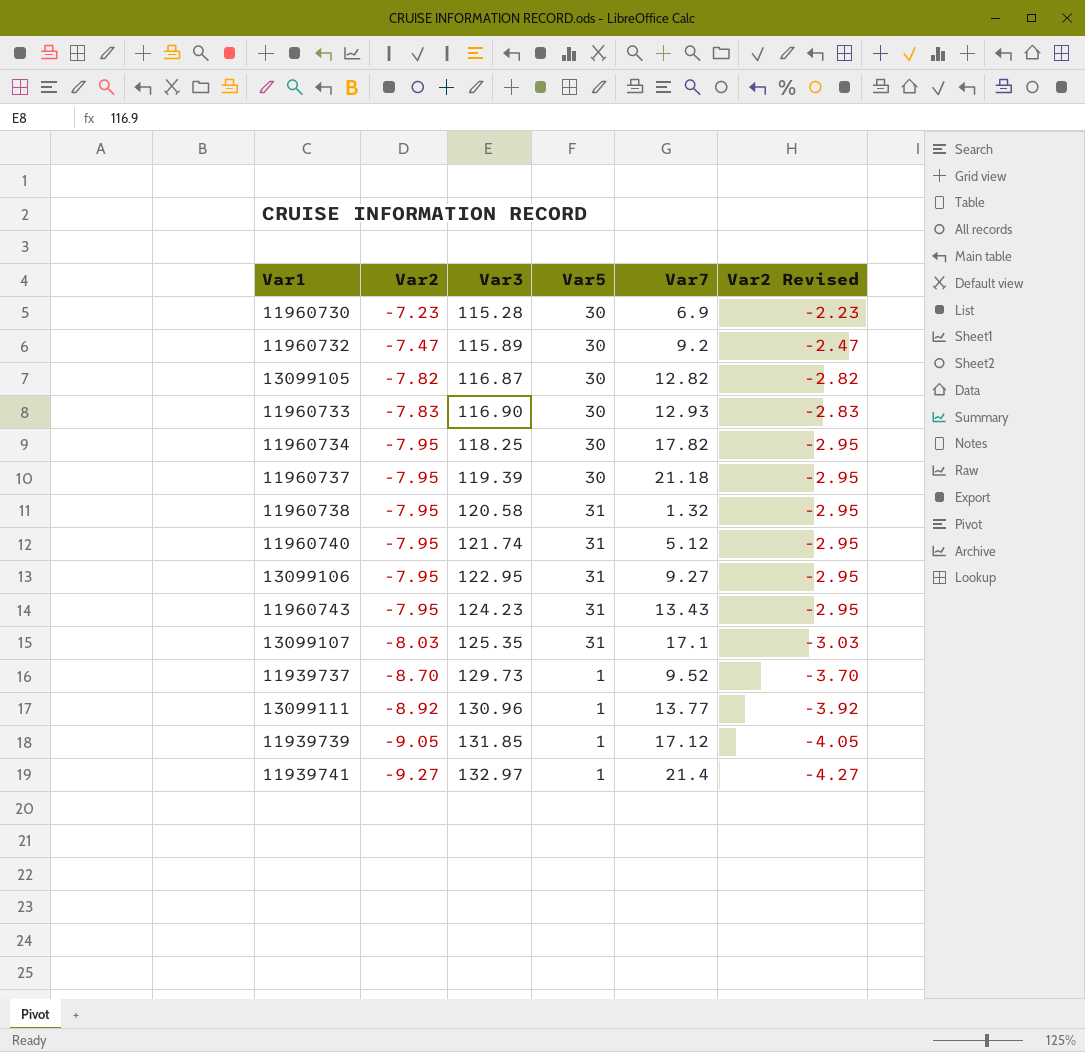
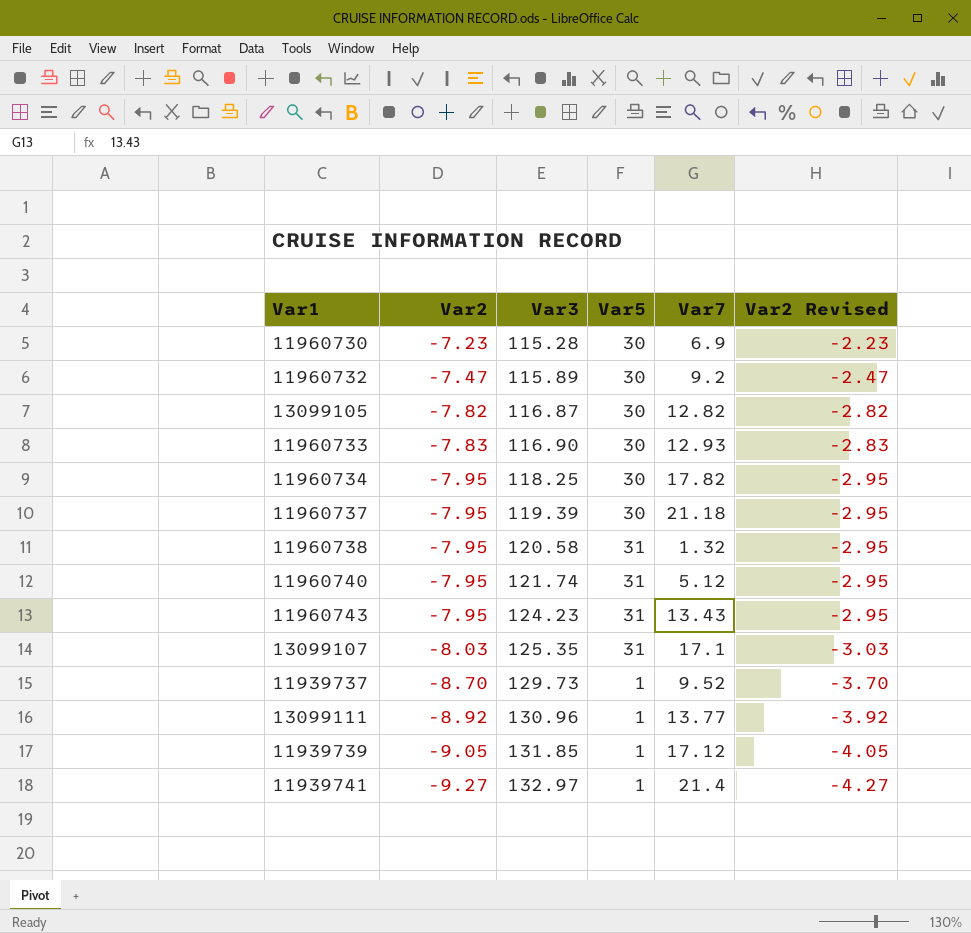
row 13099106: -7.95 | 122.95 | 31 | 9.27 | -2.95 -> none

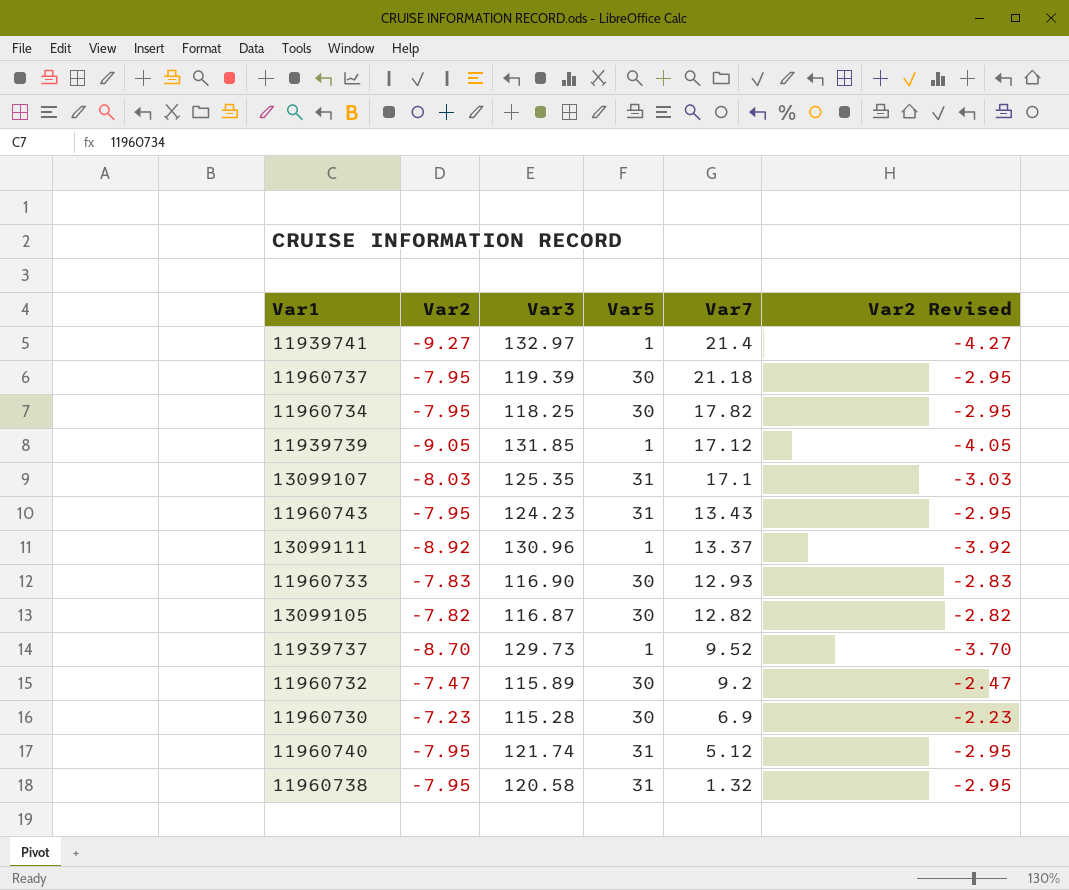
row order: Var2 descending -> Var7 descending
13099111 | Var7: 13.77 -> 13.37

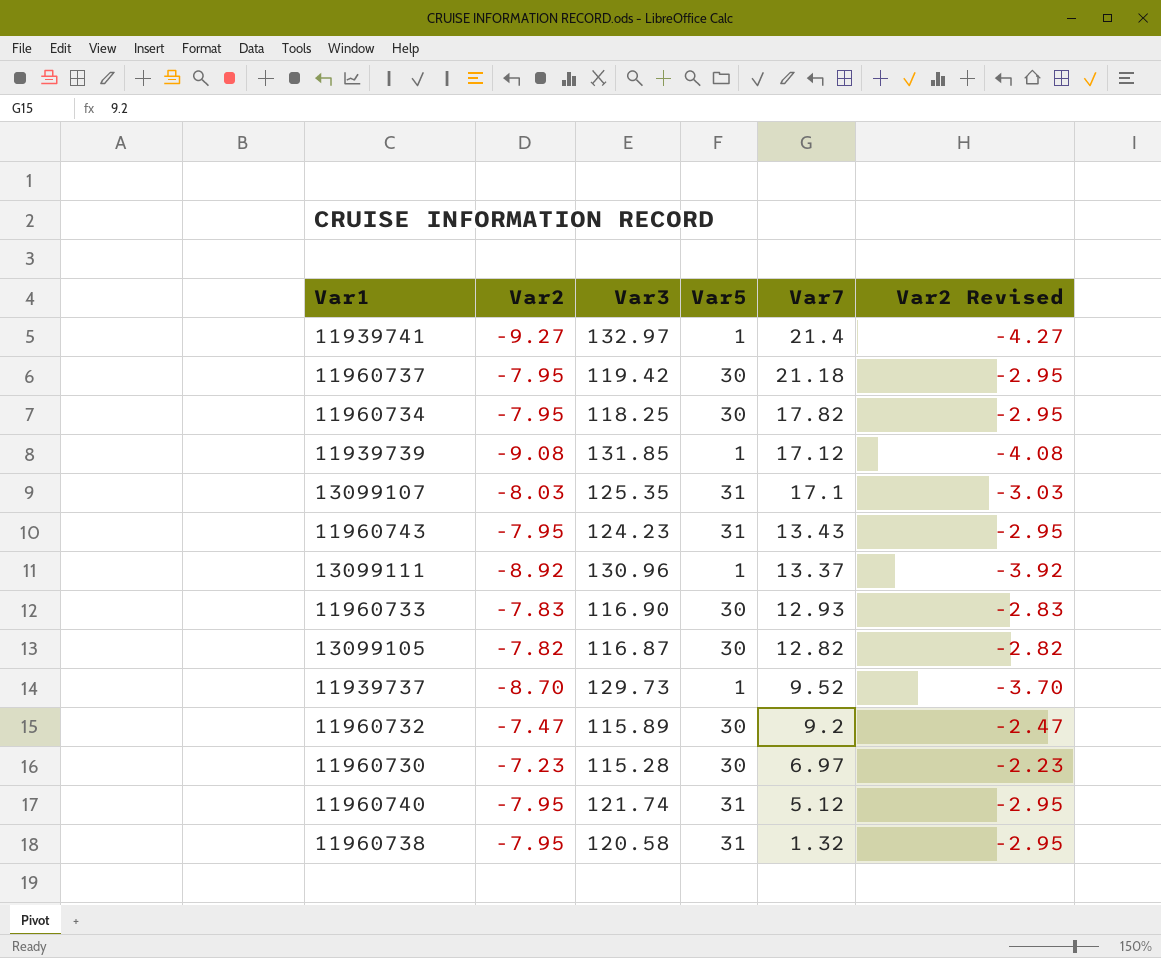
11960737 | Var3: 119.39 -> 119.42
11939739 | Var2: -9.05 -> -9.08
11939739 | Var2 Revised: -4.05 -> -4.08
11960730 | Var7: 6.9 -> 6.97

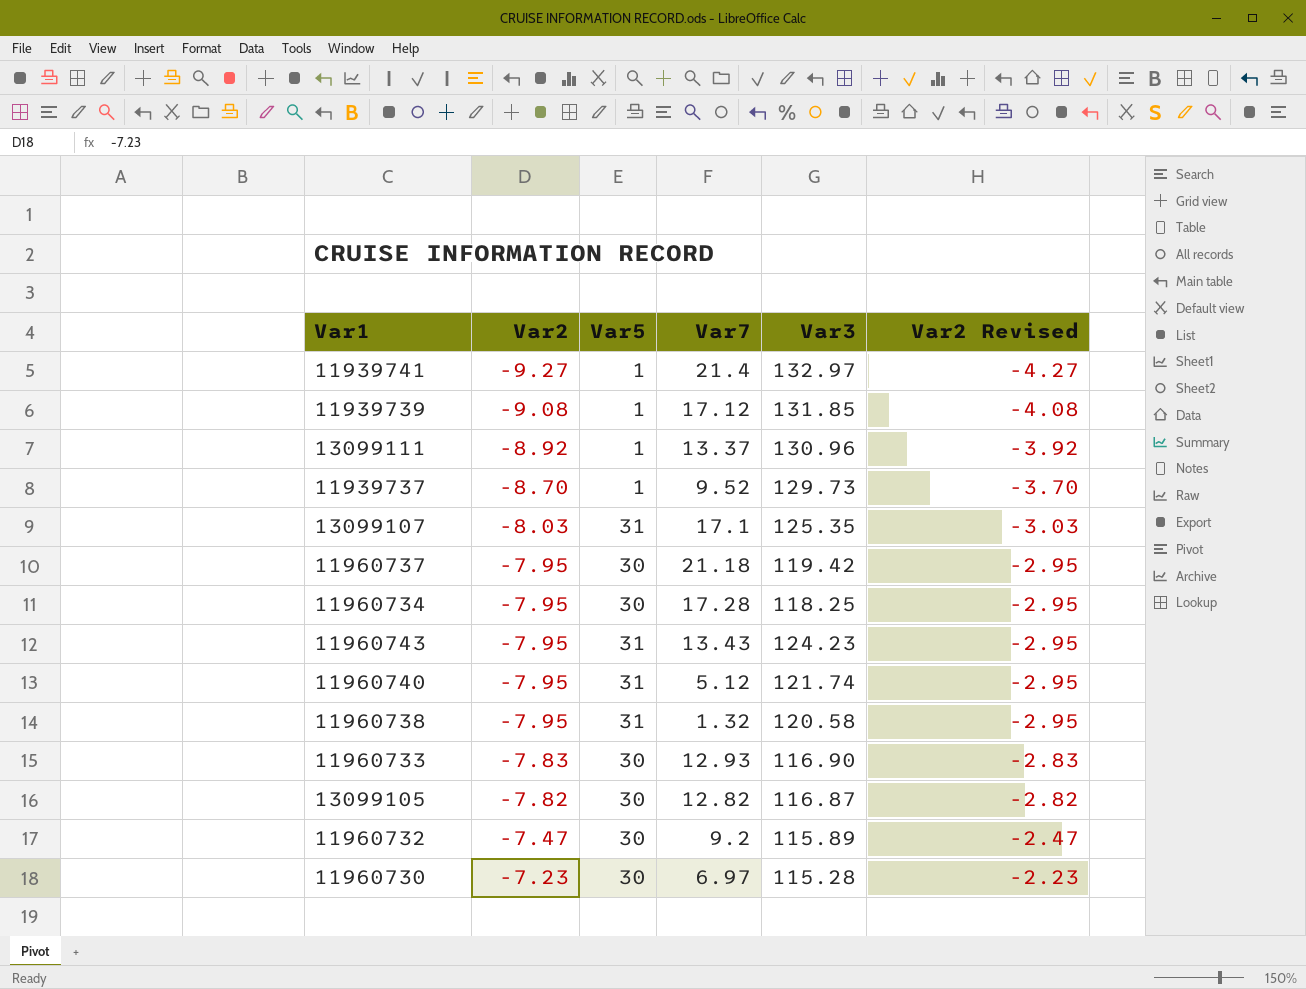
row order: Var7 descending -> Var2 ascending
column Var3 | position: 3 -> 5
11960734 | Var7: 17.82 -> 17.28

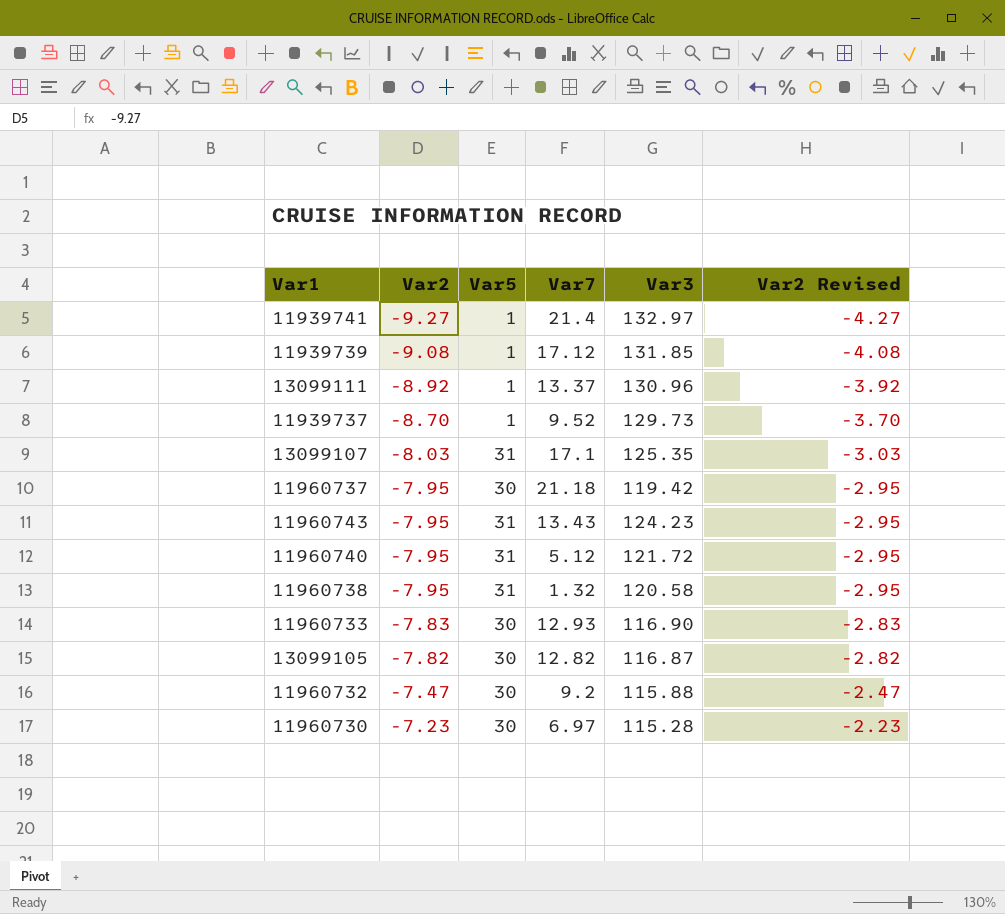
row 11960734: -7.95 | 30 | 17.28 | 118.25 | -2.95 -> none
11960740 | Var3: 121.74 -> 121.72
11960732 | Var3: 115.89 -> 115.88

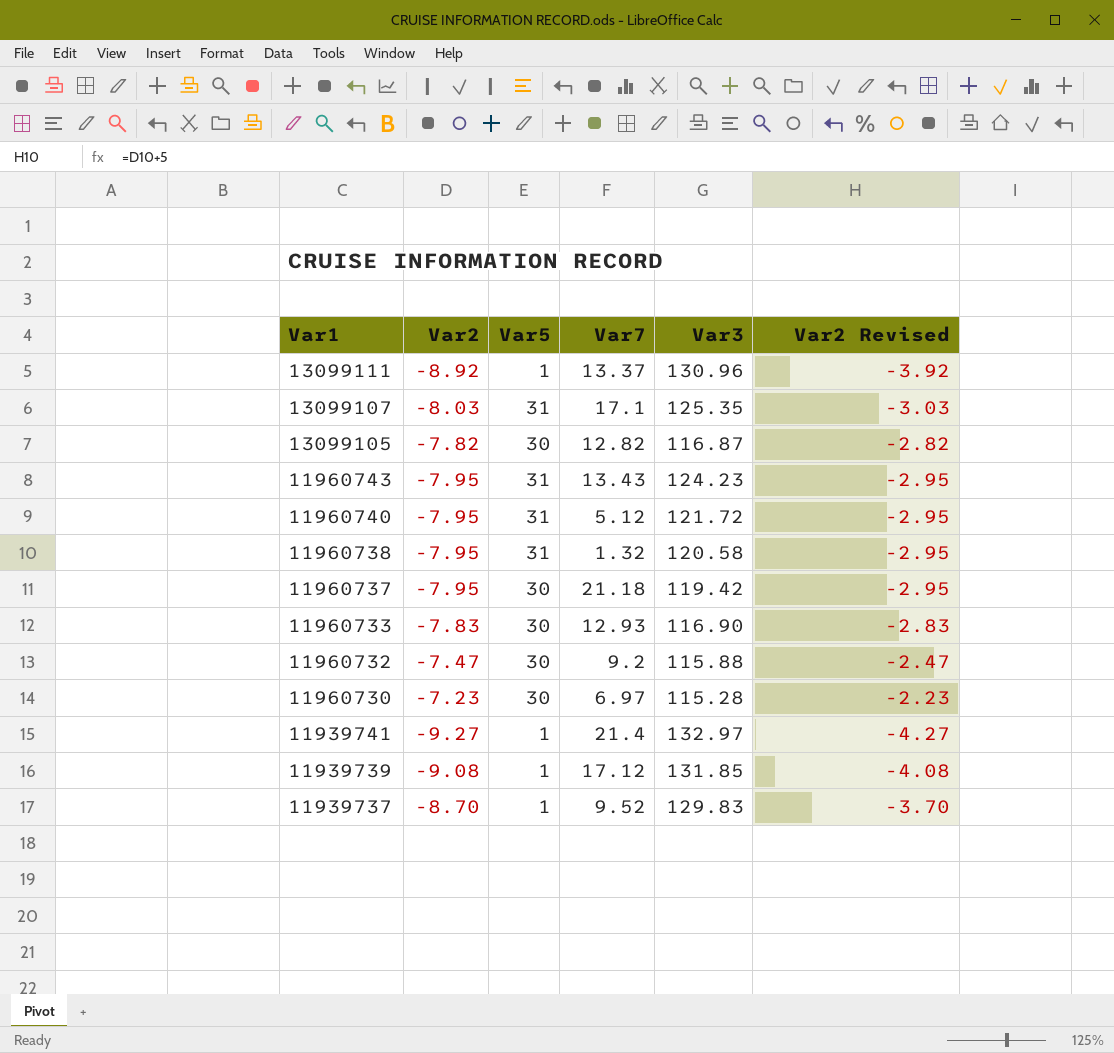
row order: Var2 ascending -> Var1 descending
11939737 | Var3: 129.73 -> 129.83

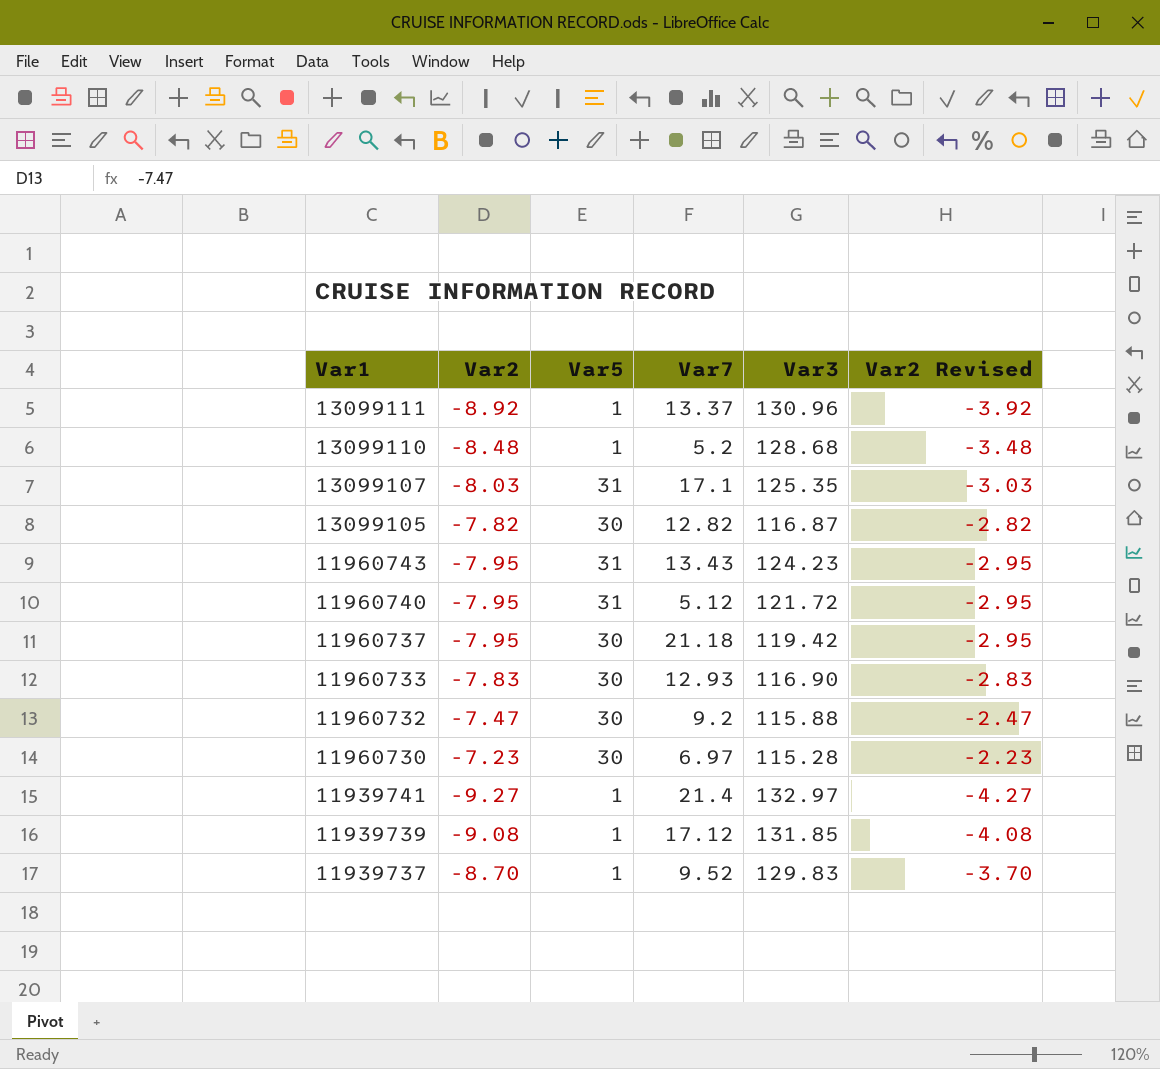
row 11960738: -7.95 | 31 | 1.32 | 120.58 | -2.95 -> none
row 13099110: none -> -8.48 | 1 | 5.2 | 128.68 | -3.48

